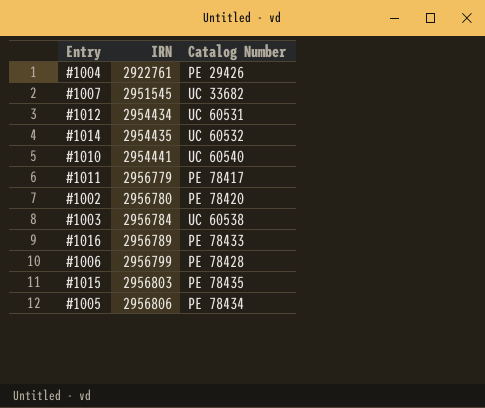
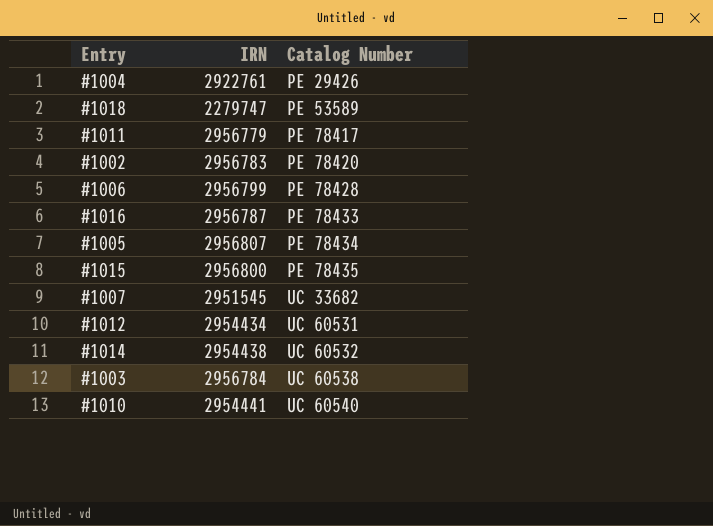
row order: IRN ascending -> Catalog Number ascending
row #1018: none -> 2279747 | PE 53589
#1002 | IRN: 2956780 -> 2956783
#1016 | IRN: 2956789 -> 2956787
#1005 | IRN: 2956806 -> 2956807
#1015 | IRN: 2956803 -> 2956800
#1014 | IRN: 2954435 -> 2954438

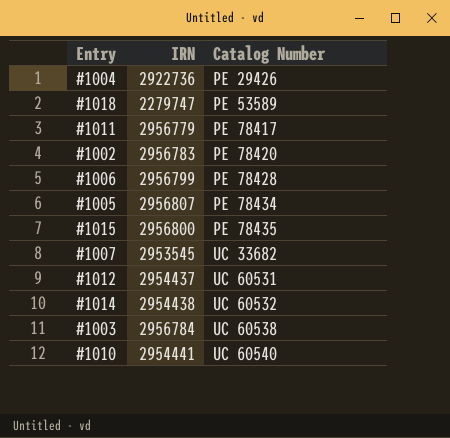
row #1016: 2956787 | PE 78433 -> none
#1004 | IRN: 2922761 -> 2922736
#1007 | IRN: 2951545 -> 2953545
#1012 | IRN: 2954434 -> 2954437

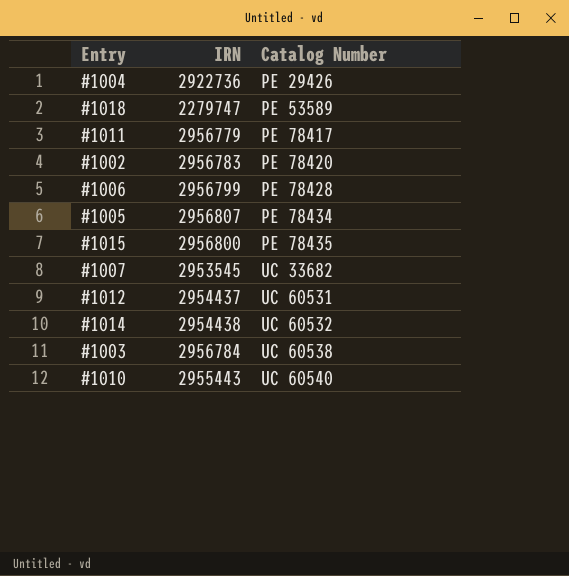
#1010 | IRN: 2954441 -> 2955443

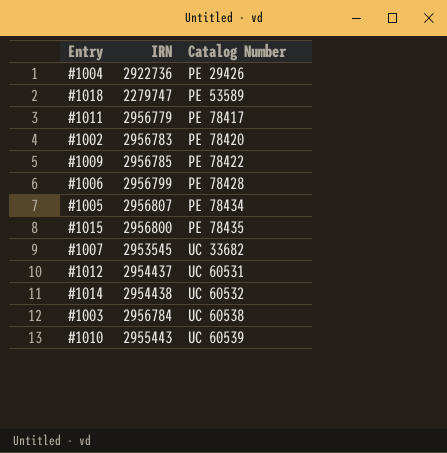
row #1009: none -> 2956785 | PE 78422
#1010 | Catalog Number: UC 60540 -> UC 60539

